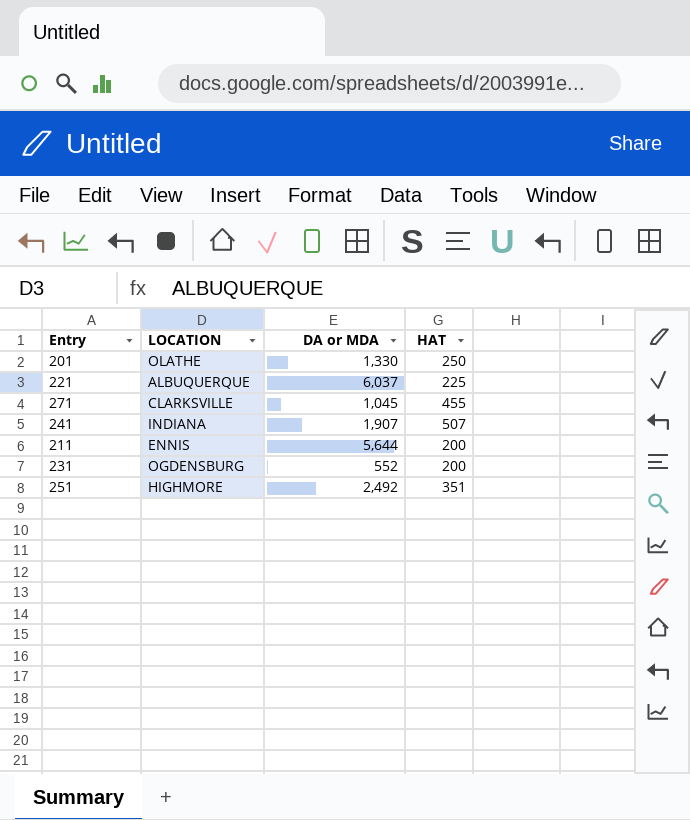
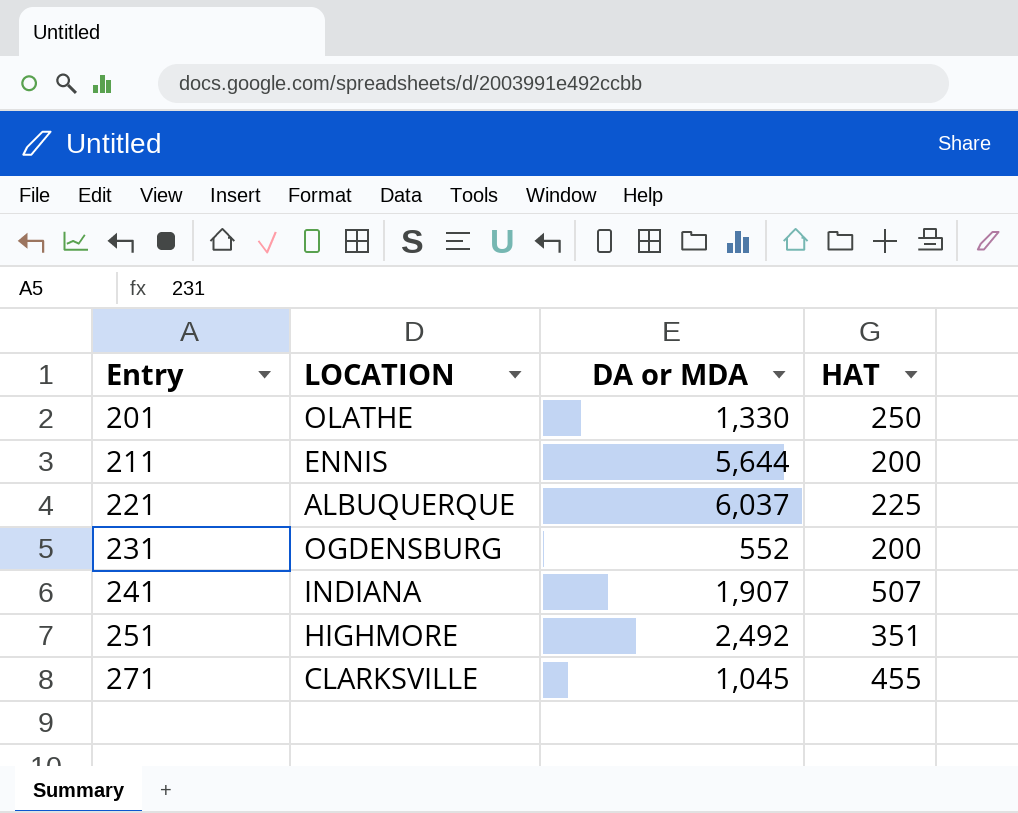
row order: none -> Entry ascending

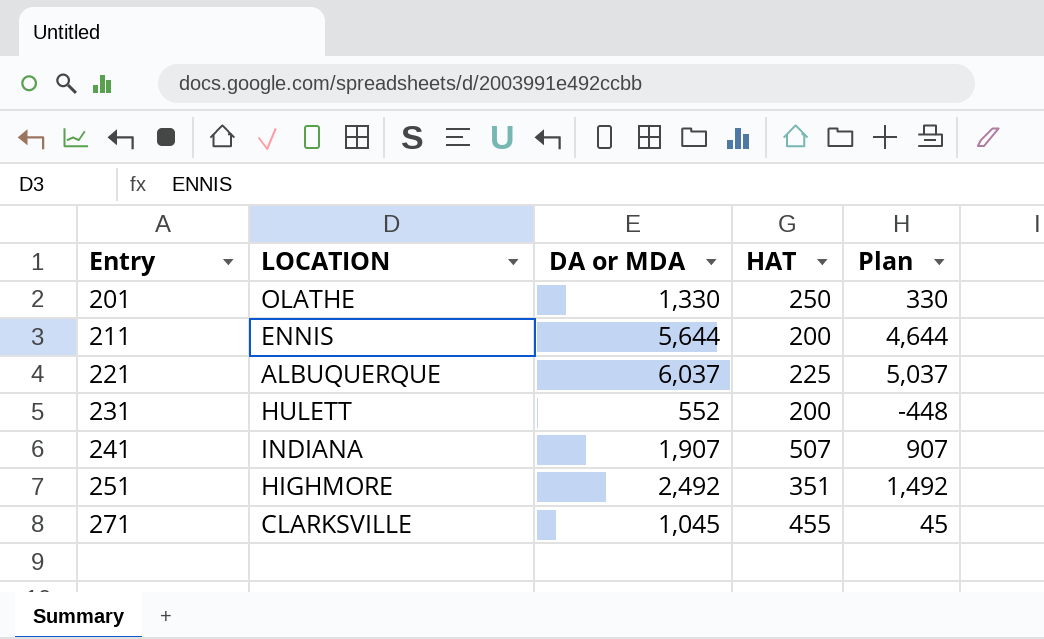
column Plan | formula: none -> [DA or MDA] - 1000
231 | LOCATION: OGDENSBURG -> HULETT

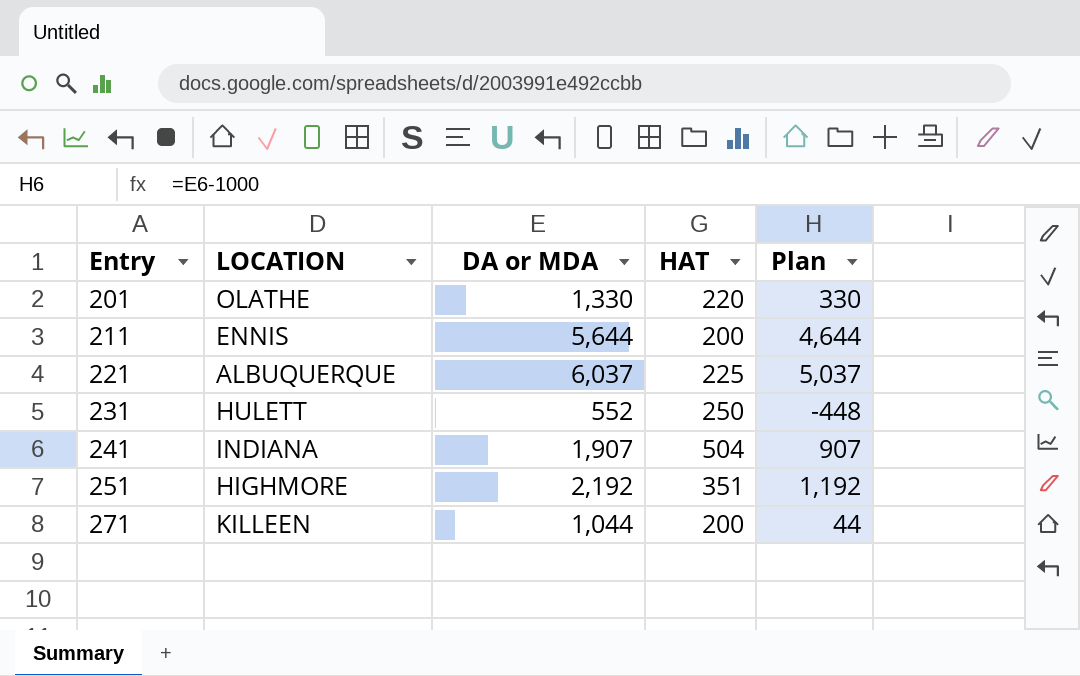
201 | HAT: 250 -> 220
231 | HAT: 200 -> 250
241 | HAT: 507 -> 504
251 | DA or MDA: 2,492 -> 2,192
251 | Plan: 1,492 -> 1,192
271 | LOCATION: CLARKSVILLE -> KILLEEN
271 | DA or MDA: 1,045 -> 1,044
271 | HAT: 455 -> 200
271 | Plan: 45 -> 44

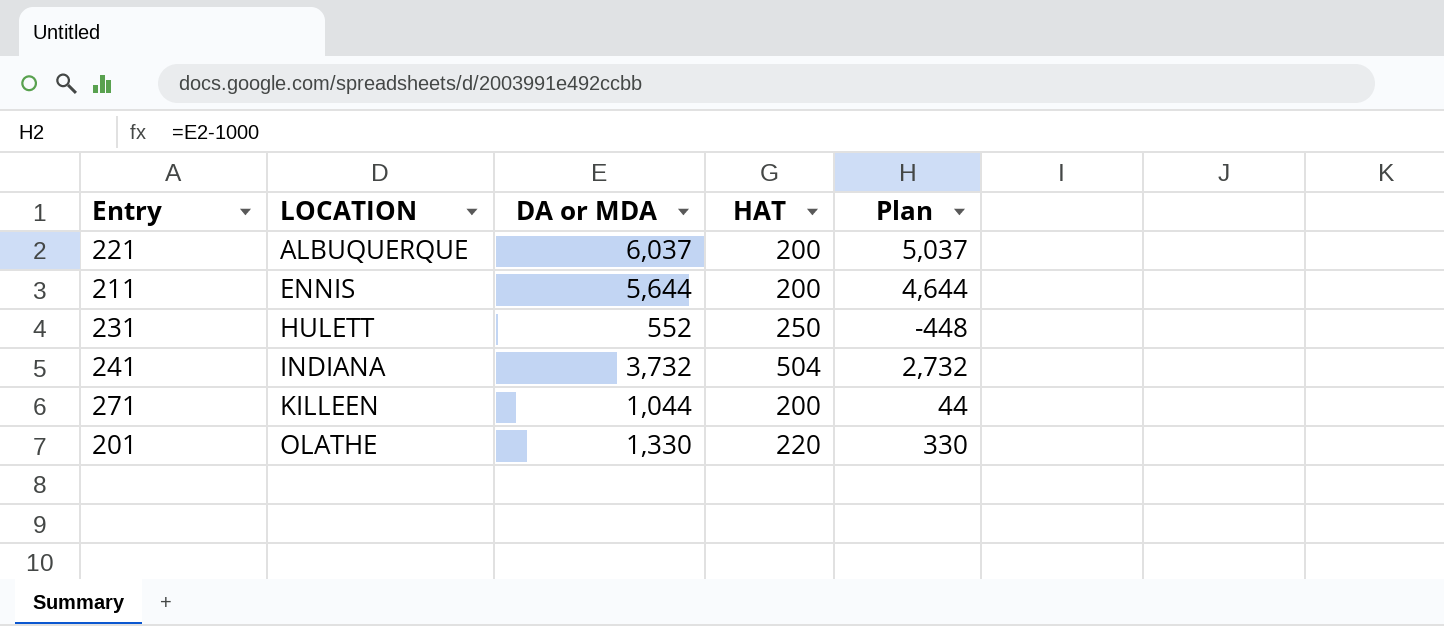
row order: Entry ascending -> LOCATION ascending
row 251: HIGHMORE | 2,192 | 351 | 1,192 -> none
221 | HAT: 225 -> 200
241 | DA or MDA: 1,907 -> 3,732
241 | Plan: 907 -> 2,732

